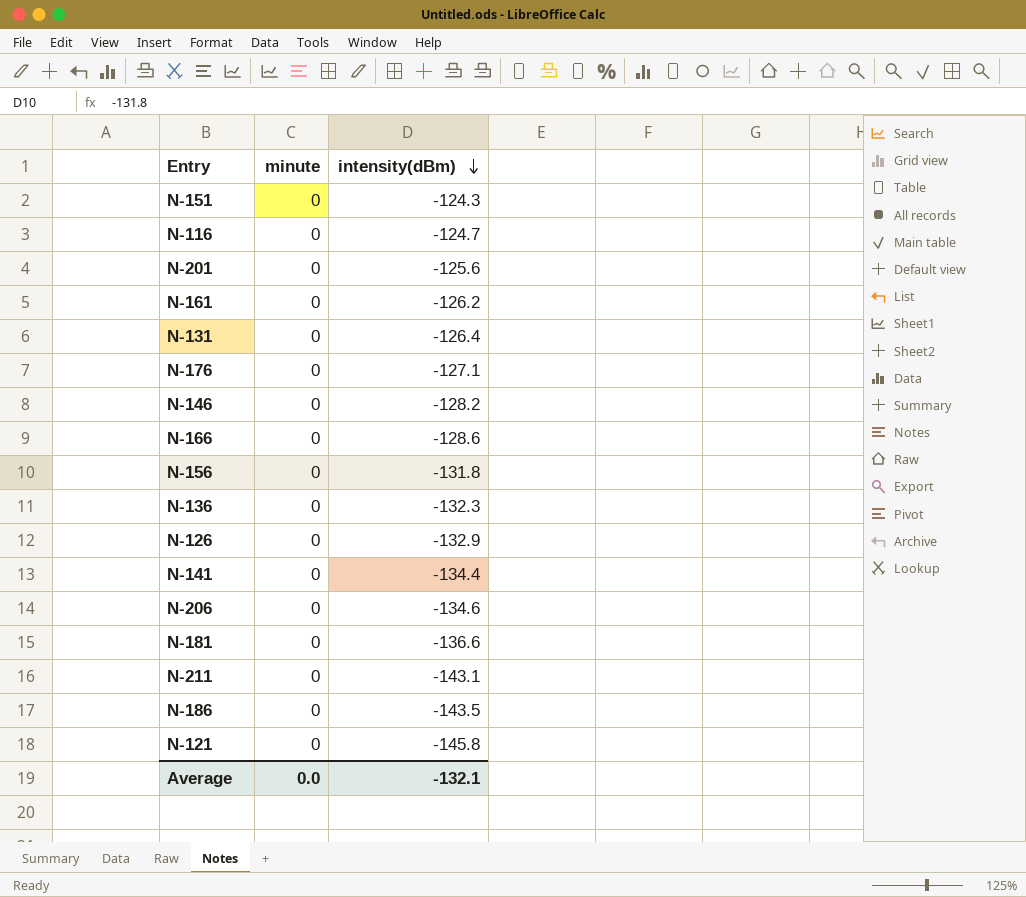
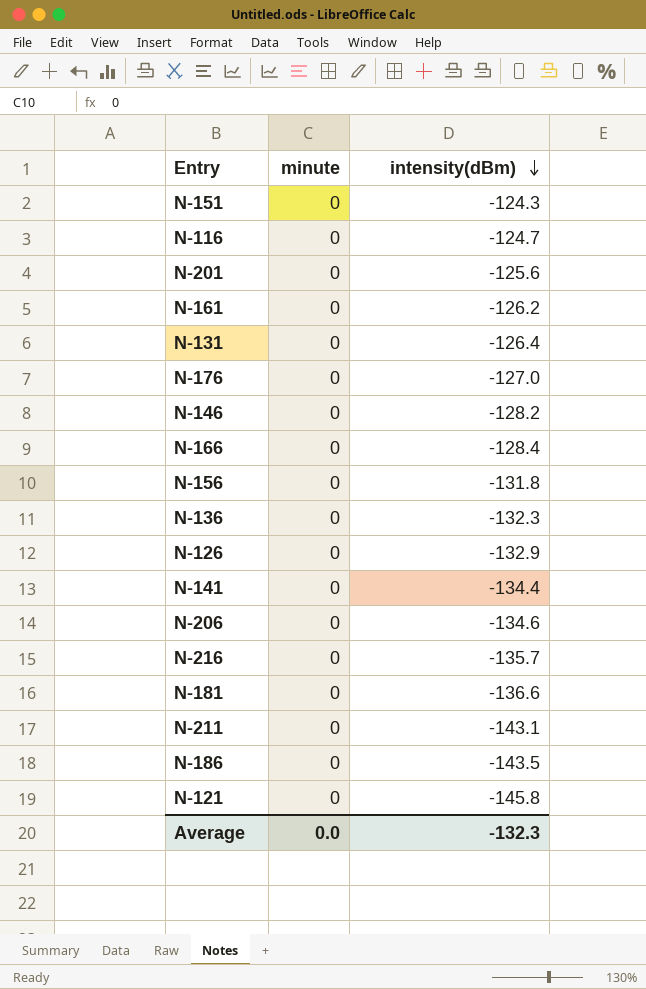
N-176 | intensity(dBm): -127.1 -> -127.0
N-166 | intensity(dBm): -128.6 -> -128.4
row N-216: none -> 0 | -135.7
Average | intensity(dBm): -132.1 -> -132.3

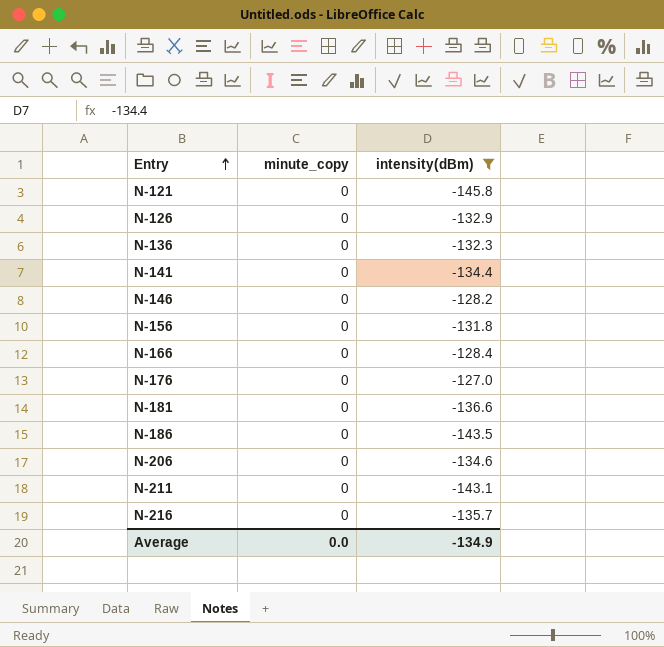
filter: none -> intensity(dBm) <= -127.0
row order: intensity(dBm) descending -> Entry ascending
column name: minute -> minute_copy
Average | intensity(dBm): -132.3 -> -134.9

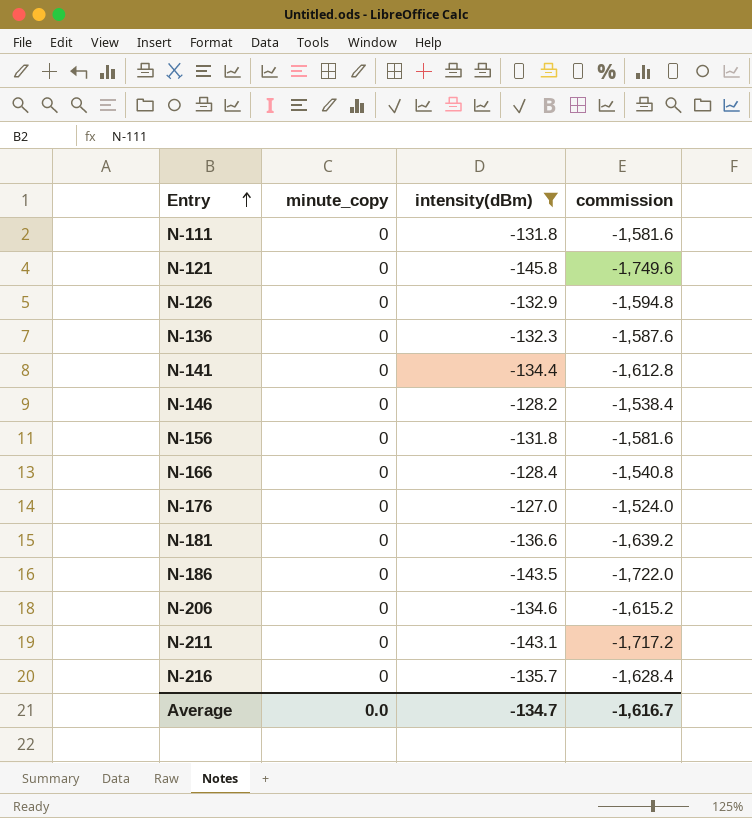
column commission | formula: none -> [intensity(dBm)] * 12
row N-111: none -> 0 | -131.8 | -1,581.6
Average | intensity(dBm): -134.9 -> -134.7

